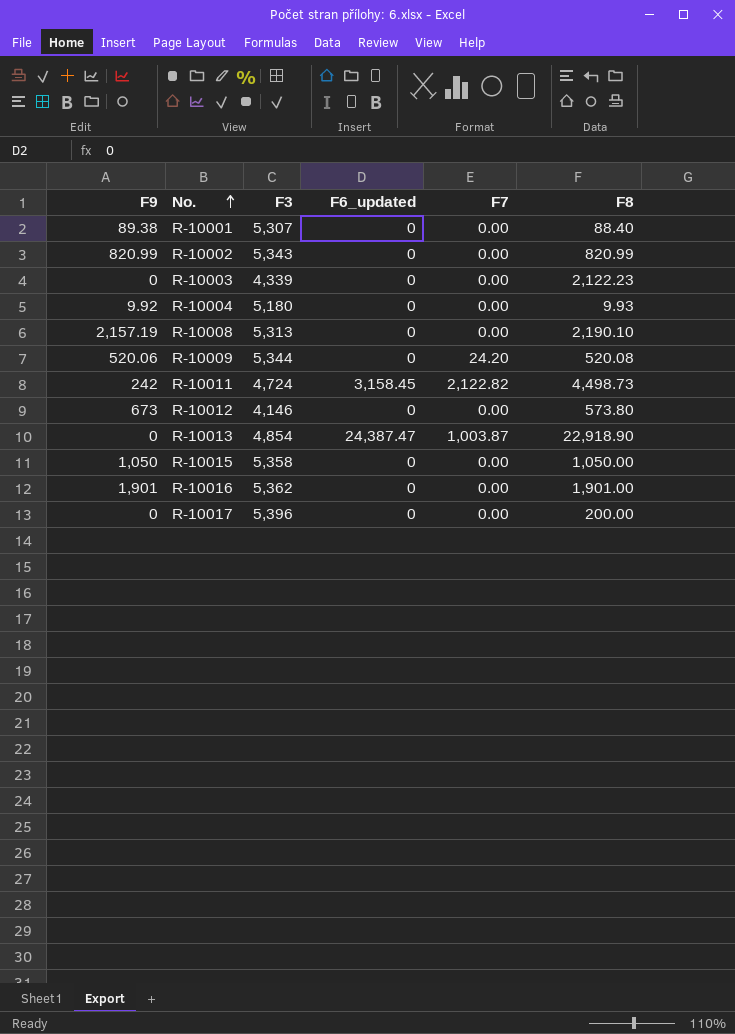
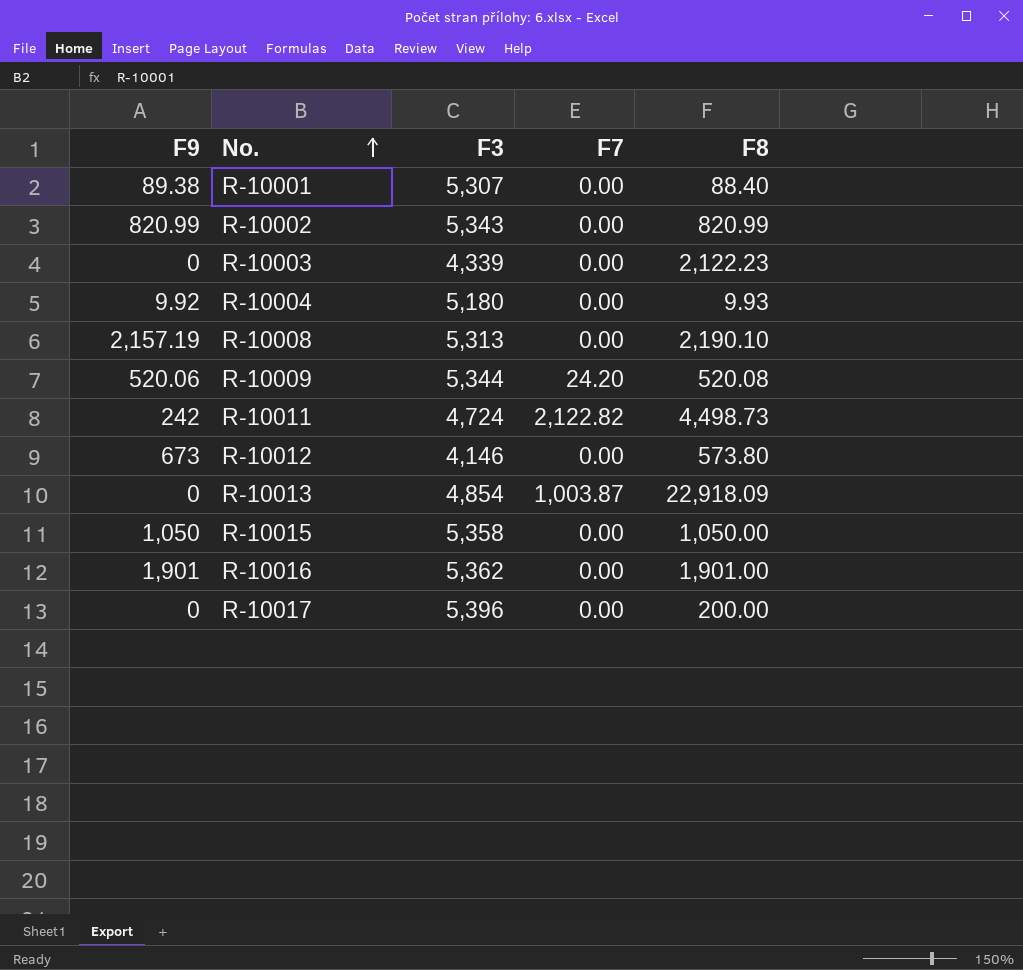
column F6_updated | position: 4 -> none
R-10013 | F8: 22,918.90 -> 22,918.09

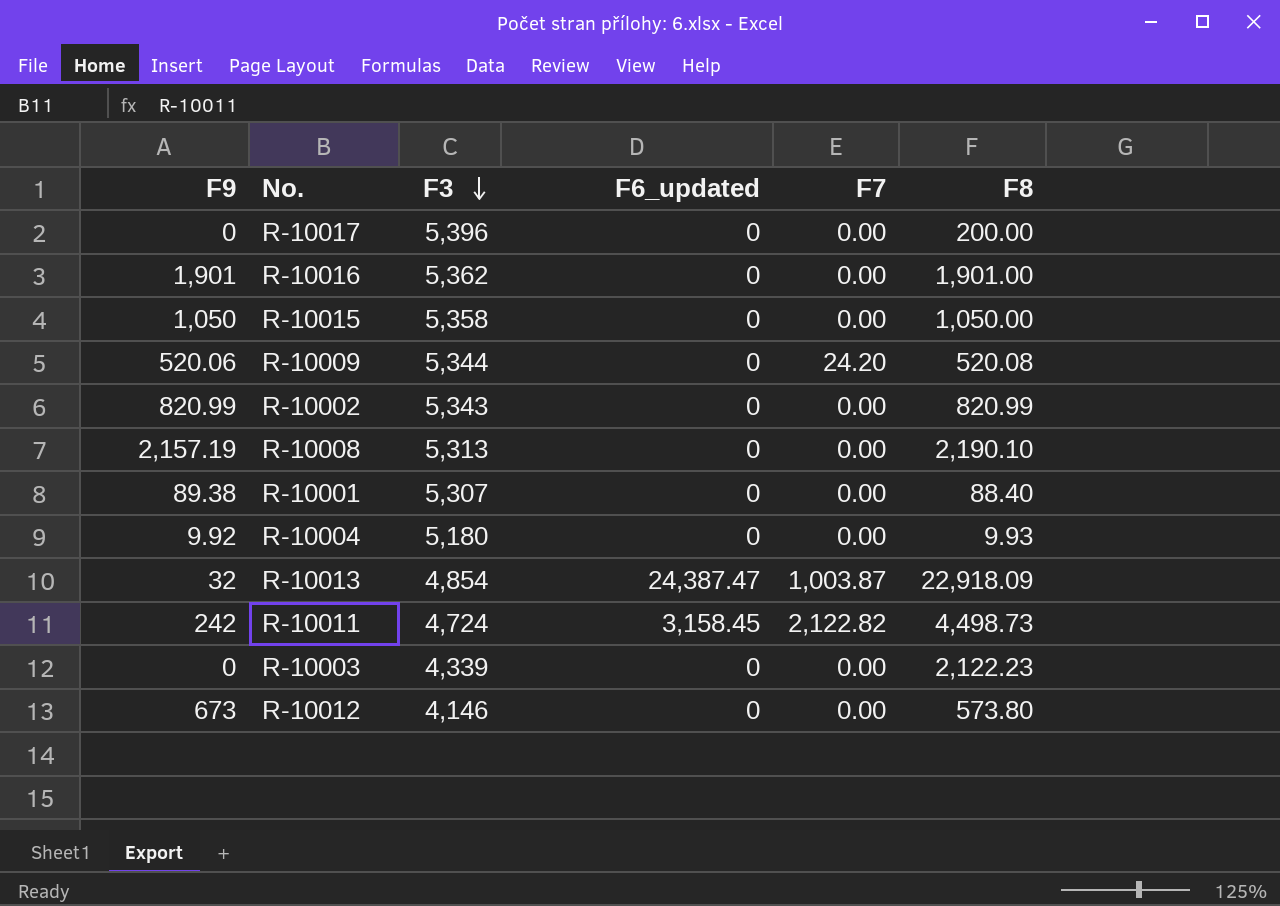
row order: No. ascending -> F3 descending
column F6_updated | position: none -> 4
R-10013 | F9: 0 -> 32

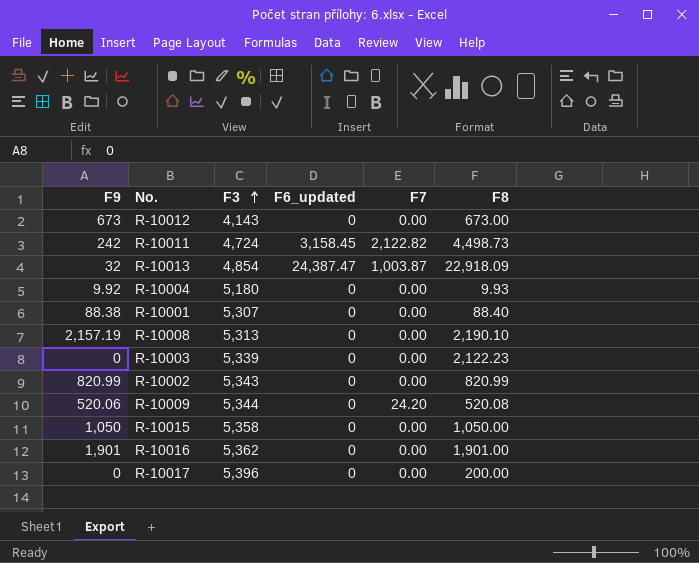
row order: F3 descending -> F3 ascending
R-10012 | F3: 4,146 -> 4,143
R-10012 | F8: 573.80 -> 673.00
R-10001 | F9: 89.38 -> 88.38
R-10003 | F3: 4,339 -> 5,339

